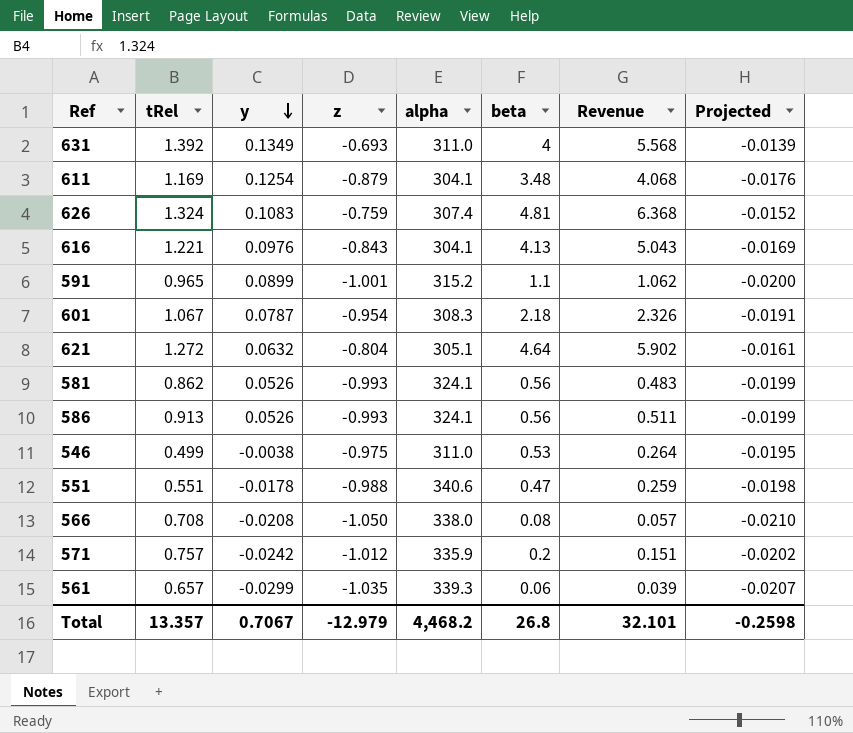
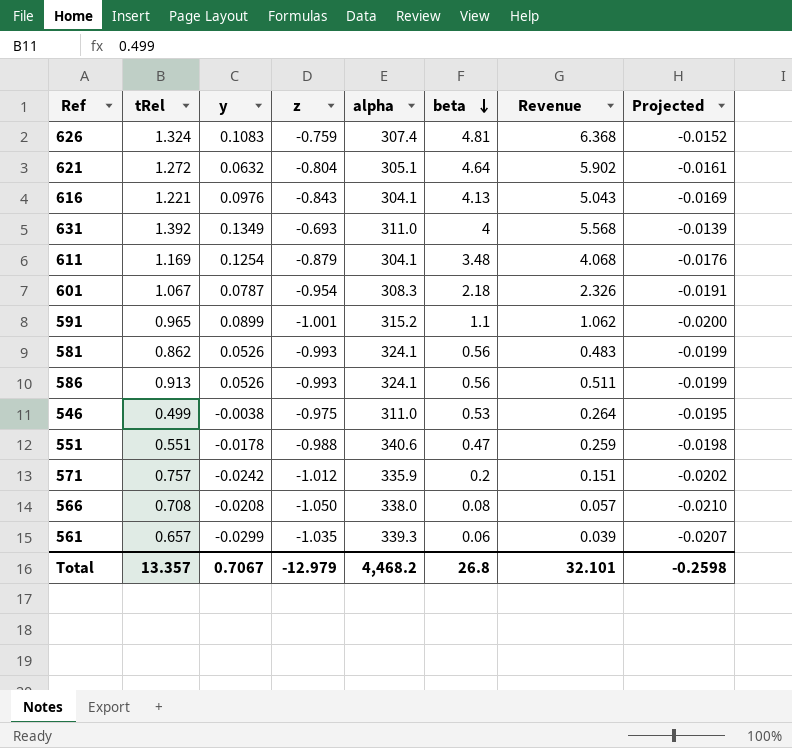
row order: y descending -> beta descending

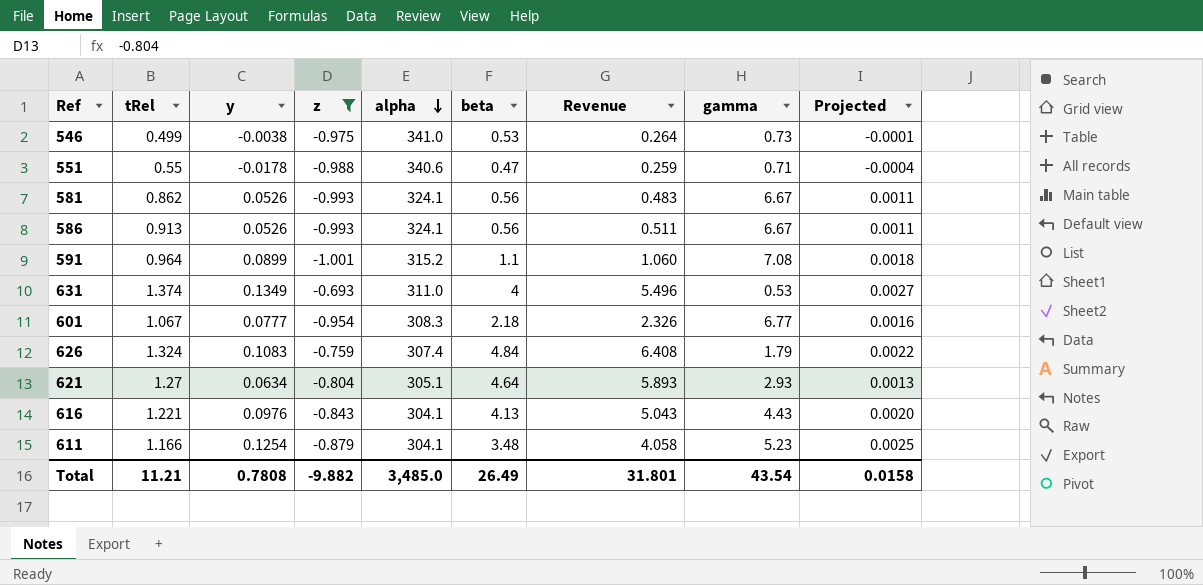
filter: none -> z >= -1.001
row order: beta descending -> alpha descending
column gamma | position: none -> 8
column Projected | formula: [z] * 0.02 -> [y] * 0.02
546 | alpha: 311.0 -> 341.0
551 | tRel: 0.551 -> 0.55
591 | tRel: 0.965 -> 0.964
591 | Revenue: 1.062 -> 1.060
631 | tRel: 1.392 -> 1.374
631 | Revenue: 5.568 -> 5.496
601 | y: 0.0787 -> 0.0777
626 | beta: 4.81 -> 4.84
626 | Revenue: 6.368 -> 6.408
621 | tRel: 1.272 -> 1.27
621 | y: 0.0632 -> 0.0634
621 | Revenue: 5.902 -> 5.893
611 | tRel: 1.169 -> 1.166
611 | Revenue: 4.068 -> 4.058
Total | tRel: 13.357 -> 11.21
Total | y: 0.7067 -> 0.7808
Total | z: -12.979 -> -9.882
Total | alpha: 4,468.2 -> 3,485.0
Total | beta: 26.8 -> 26.49
Total | Revenue: 32.101 -> 31.801
Total | Projected: -0.2598 -> 0.0158

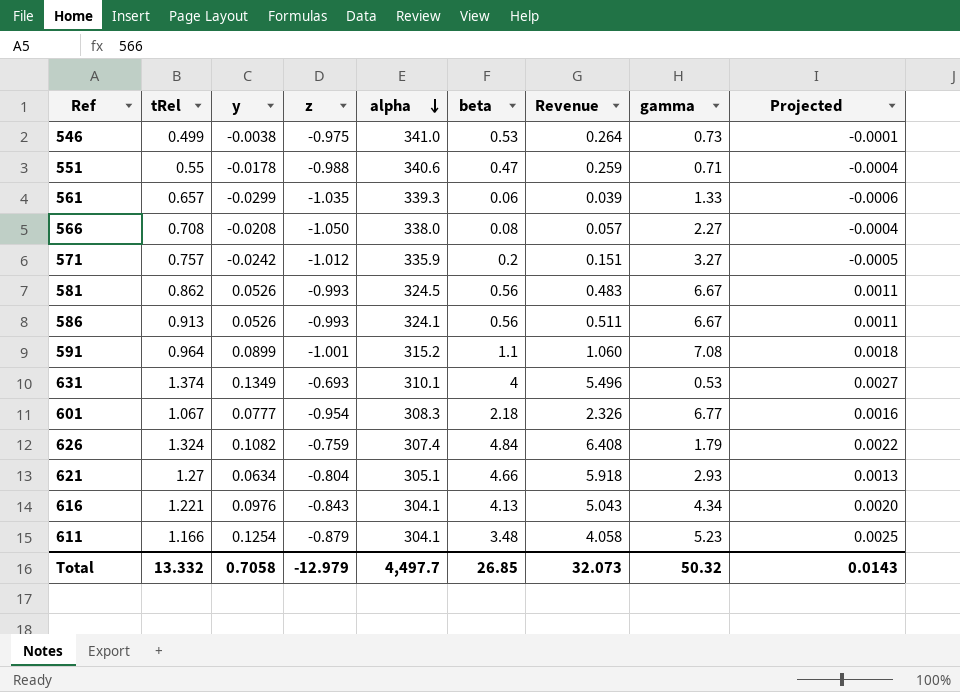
filter: z >= -1.001 -> none
581 | alpha: 324.1 -> 324.5
631 | alpha: 311.0 -> 310.1
626 | y: 0.1083 -> 0.1082
621 | beta: 4.64 -> 4.66
621 | Revenue: 5.893 -> 5.918
616 | gamma: 4.43 -> 4.34
Total | tRel: 11.21 -> 13.332
Total | y: 0.7808 -> 0.7058
Total | z: -9.882 -> -12.979
Total | alpha: 3,485.0 -> 4,497.7
Total | beta: 26.49 -> 26.85
Total | Revenue: 31.801 -> 32.073
Total | gamma: 43.54 -> 50.32
Total | Projected: 0.0158 -> 0.0143

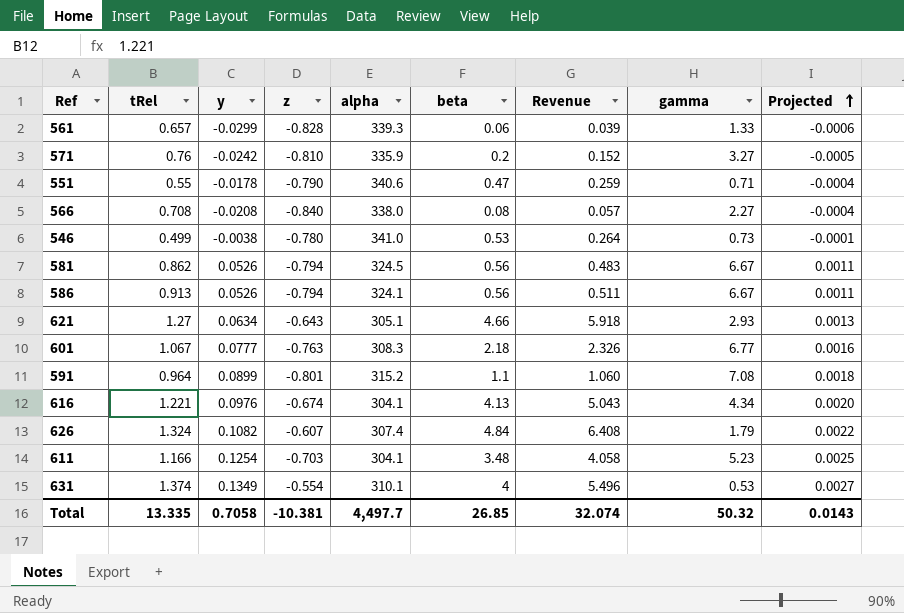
row order: alpha descending -> Projected ascending
561 | z: -1.035 -> -0.828
571 | tRel: 0.757 -> 0.76
571 | z: -1.012 -> -0.810
571 | Revenue: 0.151 -> 0.152
551 | z: -0.988 -> -0.790
566 | z: -1.050 -> -0.840
546 | z: -0.975 -> -0.780
581 | z: -0.993 -> -0.794
586 | z: -0.993 -> -0.794
621 | z: -0.804 -> -0.643
601 | z: -0.954 -> -0.763
591 | z: -1.001 -> -0.801
616 | z: -0.843 -> -0.674
626 | z: -0.759 -> -0.607
611 | z: -0.879 -> -0.703
631 | z: -0.693 -> -0.554
Total | tRel: 13.332 -> 13.335
Total | z: -12.979 -> -10.381
Total | Revenue: 32.073 -> 32.074

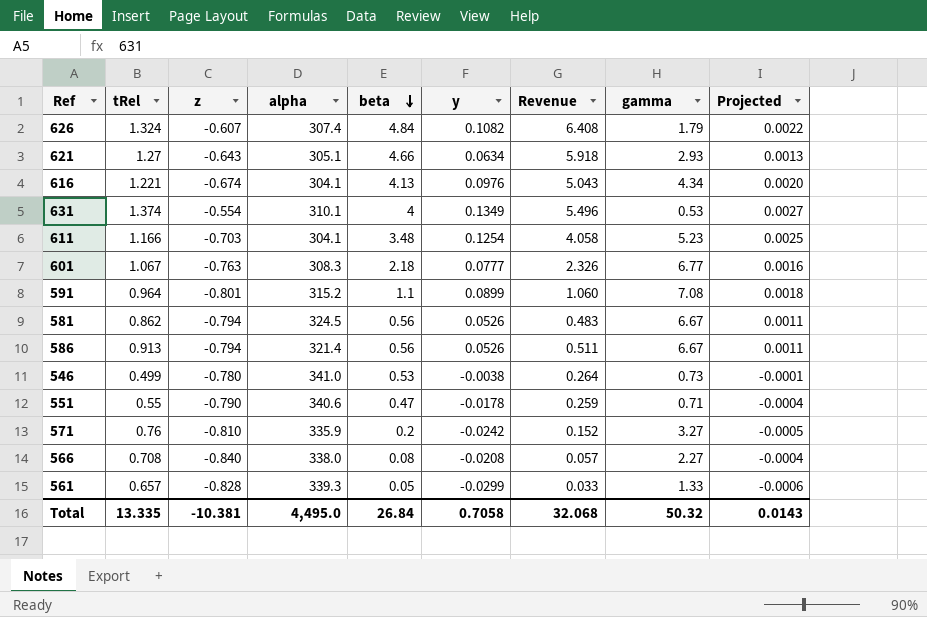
row order: Projected ascending -> beta descending
column y | position: 3 -> 6
586 | alpha: 324.1 -> 321.4
561 | beta: 0.06 -> 0.05
561 | Revenue: 0.039 -> 0.033
Total | alpha: 4,497.7 -> 4,495.0
Total | beta: 26.85 -> 26.84
Total | Revenue: 32.074 -> 32.068

